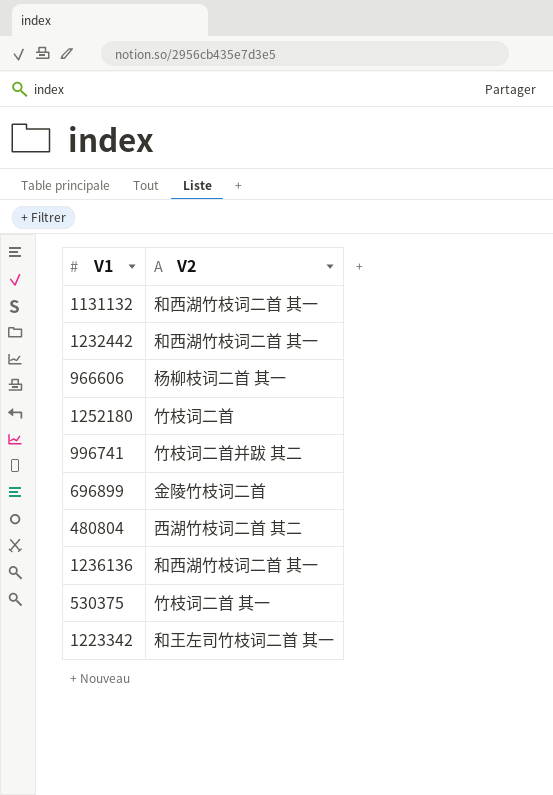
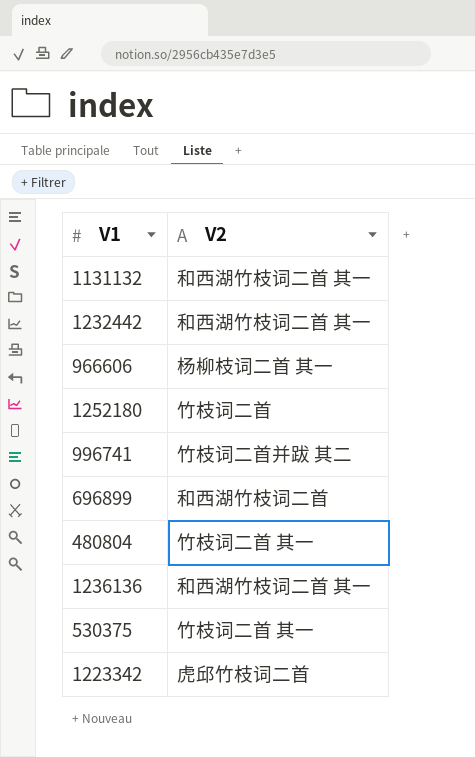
696899 | V2: 金陵竹枝词二首 -> 和西湖竹枝词二首
480804 | V2: 西湖竹枝词二首 其二 -> 竹枝词二首 其一
1223342 | V2: 和王左司竹枝词二首 其一 -> 虎邱竹枝词二首

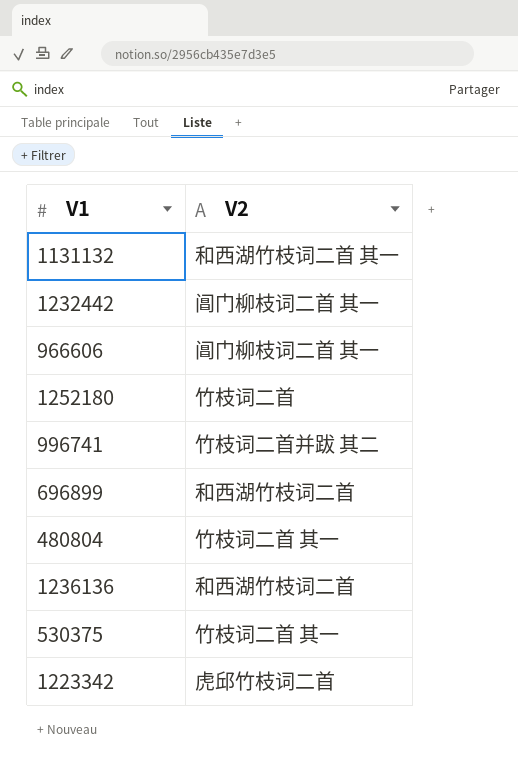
1232442 | V2: 和西湖竹枝词二首 其一 -> 阊门柳枝词二首 其一
966606 | V2: 杨柳枝词二首 其一 -> 阊门柳枝词二首 其一
1236136 | V2: 和西湖竹枝词二首 其一 -> 和西湖竹枝词二首

